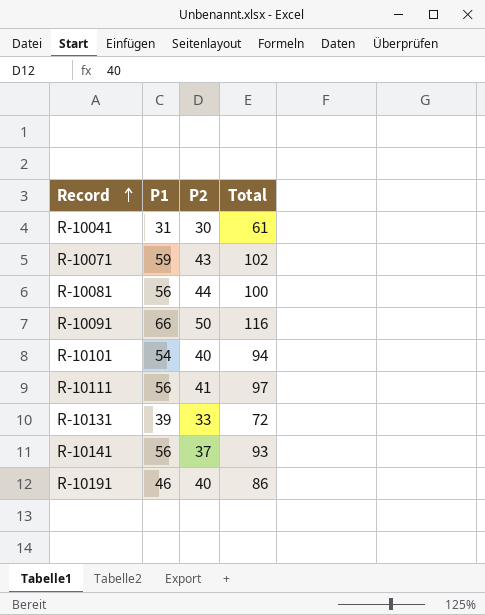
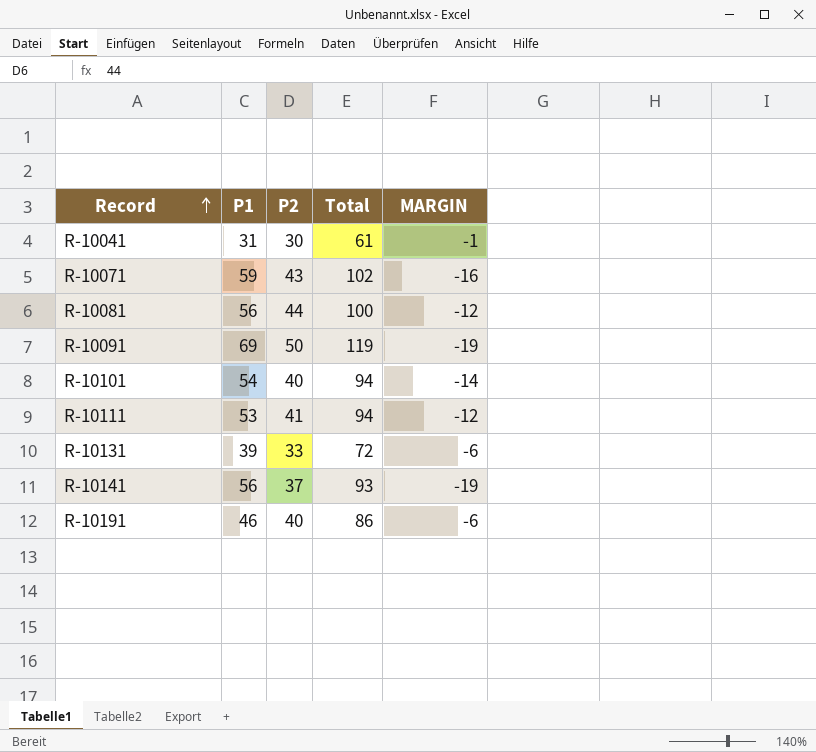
column MARGIN | formula: none -> [P2] - [P1]
R-10091 | P1: 66 -> 69
R-10091 | Total: 116 -> 119
R-10111 | P1: 56 -> 53
R-10111 | Total: 97 -> 94

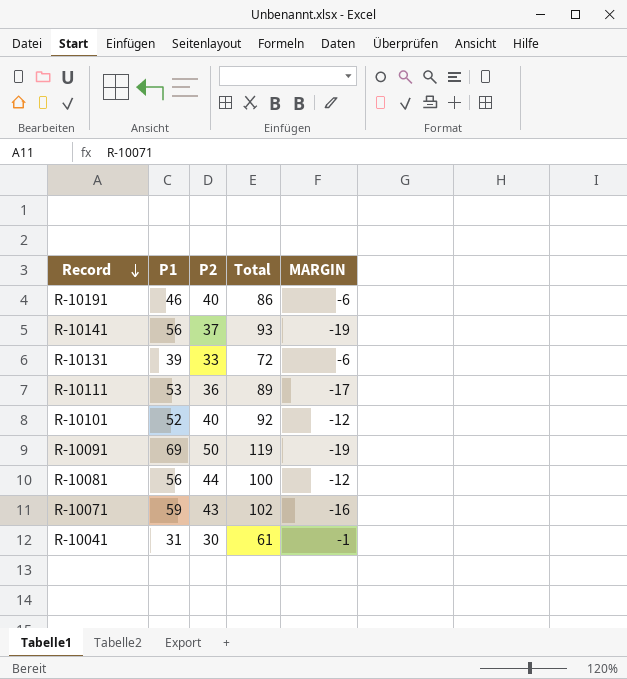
row order: Record ascending -> Record descending
R-10111 | P2: 41 -> 36
R-10111 | Total: 94 -> 89
R-10111 | MARGIN: -12 -> -17
R-10101 | P1: 54 -> 52
R-10101 | Total: 94 -> 92
R-10101 | MARGIN: -14 -> -12

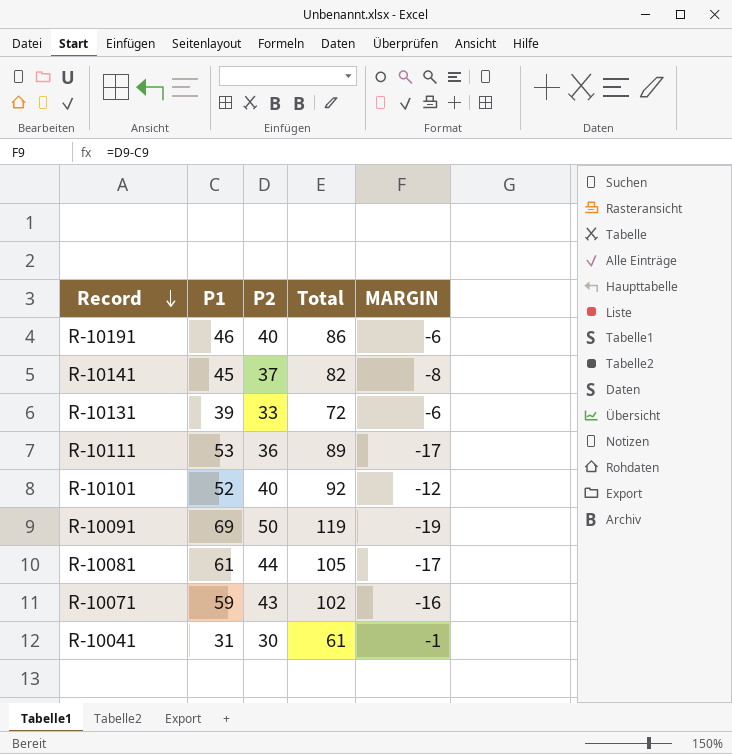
R-10141 | P1: 56 -> 45
R-10141 | Total: 93 -> 82
R-10141 | MARGIN: -19 -> -8
R-10081 | P1: 56 -> 61
R-10081 | Total: 100 -> 105
R-10081 | MARGIN: -12 -> -17

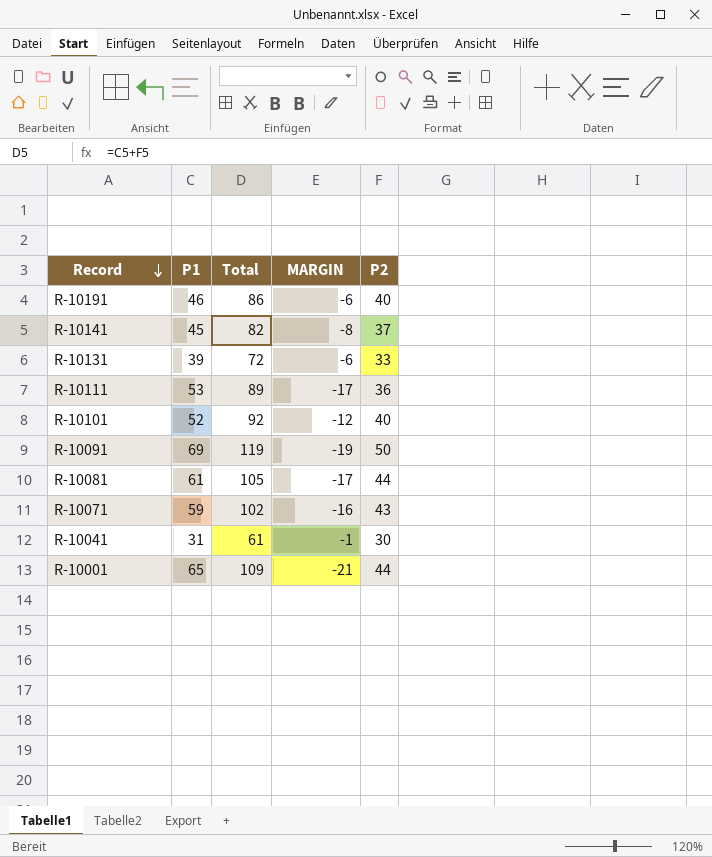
column P2 | position: 3 -> 5
row R-10001: none -> 65 | 109 | -21 | 44

